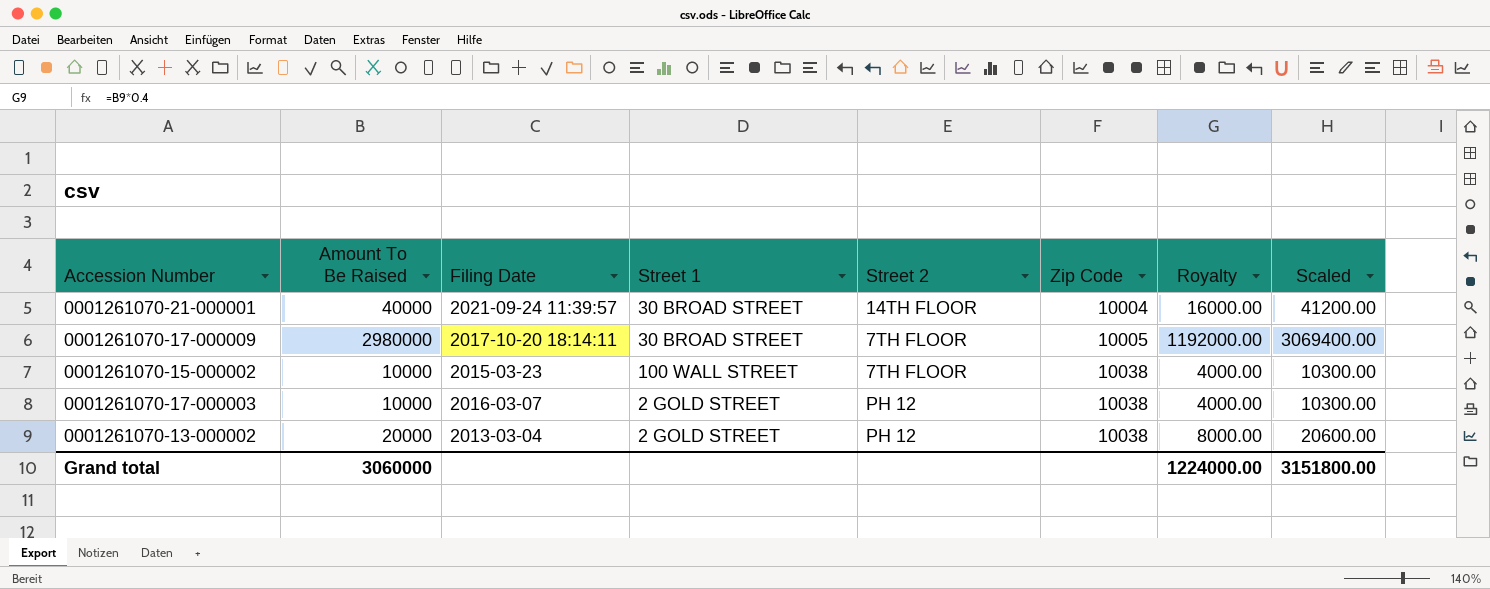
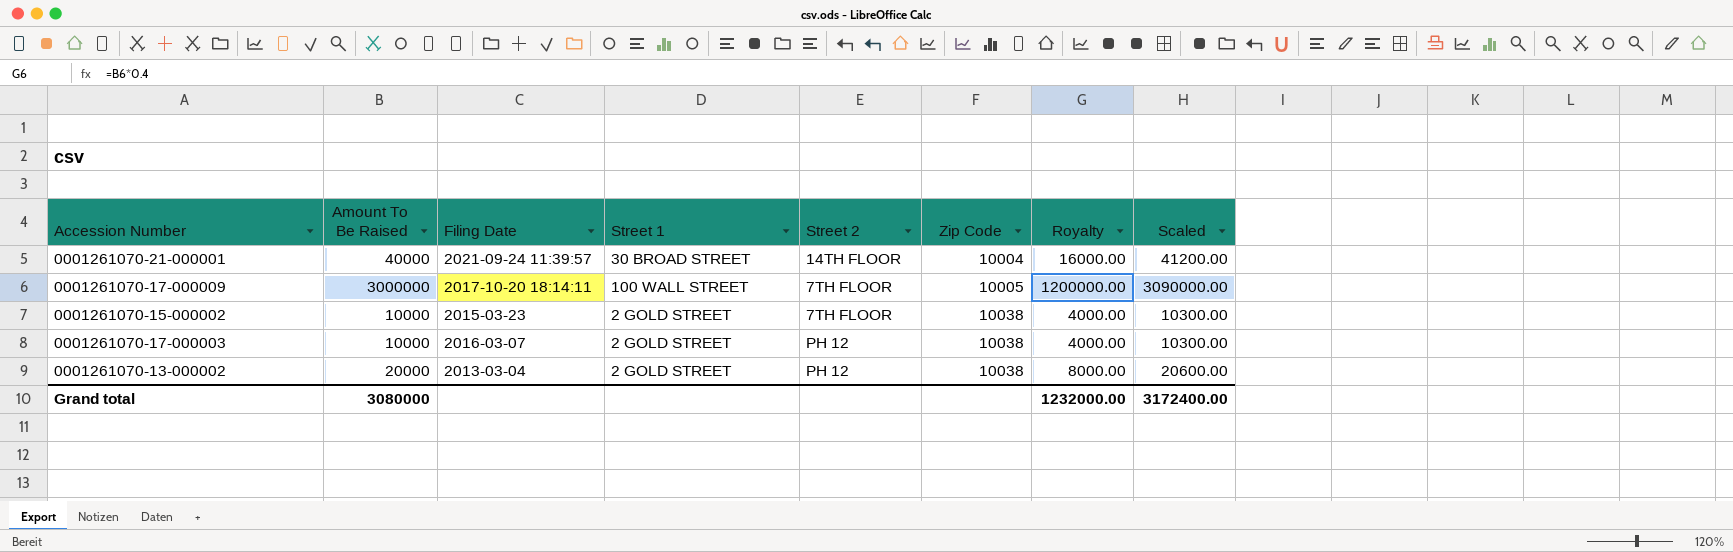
0001261070-17-000009 | Amount To Be Raised: 2980000 -> 3000000
0001261070-17-000009 | Street 1: 30 BROAD STREET -> 100 WALL STREET
0001261070-17-000009 | Royalty: 1192000.00 -> 1200000.00
0001261070-17-000009 | Scaled: 3069400.00 -> 3090000.00
0001261070-15-000002 | Street 1: 100 WALL STREET -> 2 GOLD STREET
Grand total | Amount To Be Raised: 3060000 -> 3080000
Grand total | Royalty: 1224000.00 -> 1232000.00
Grand total | Scaled: 3151800.00 -> 3172400.00

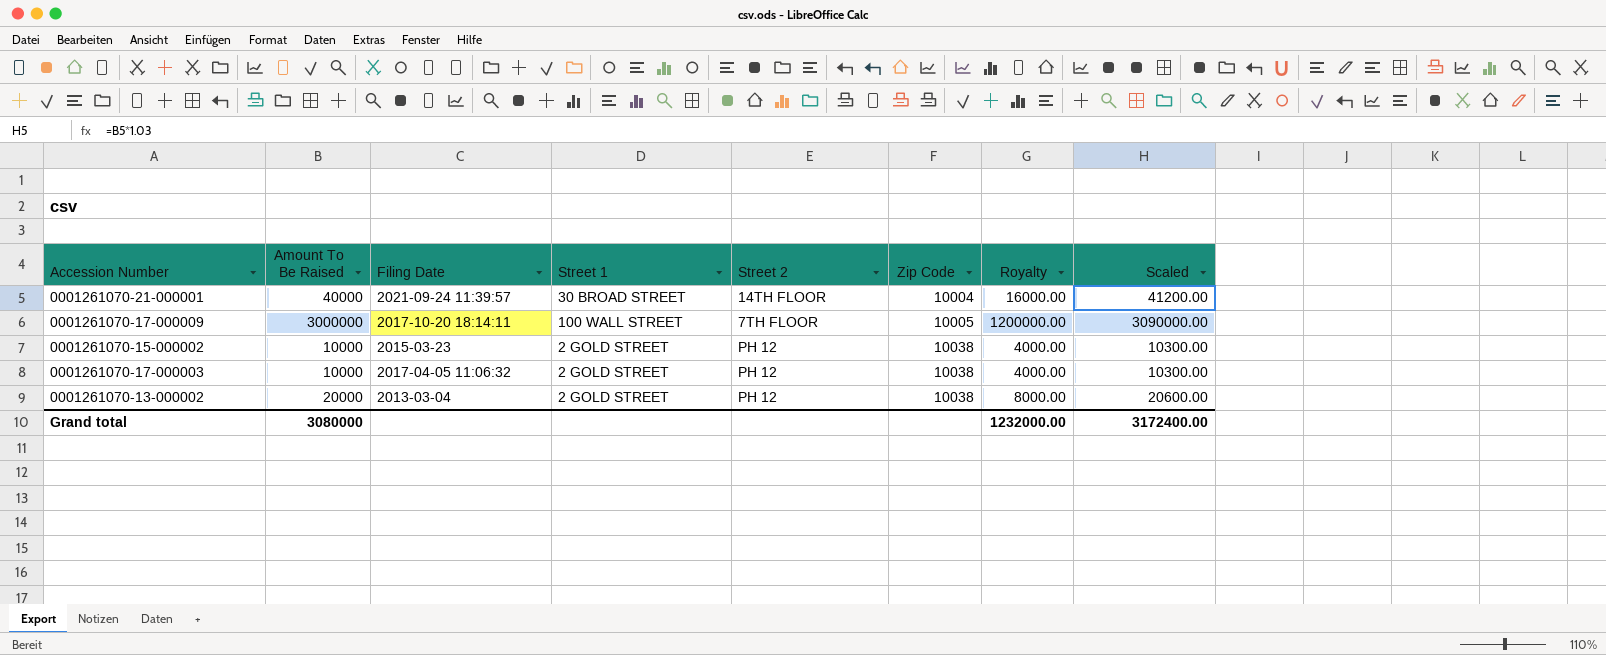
0001261070-15-000002 | Street 2: 7TH FLOOR -> PH 12
0001261070-17-000003 | Filing Date: 2016-03-07 -> 2017-04-05 11:06:32

